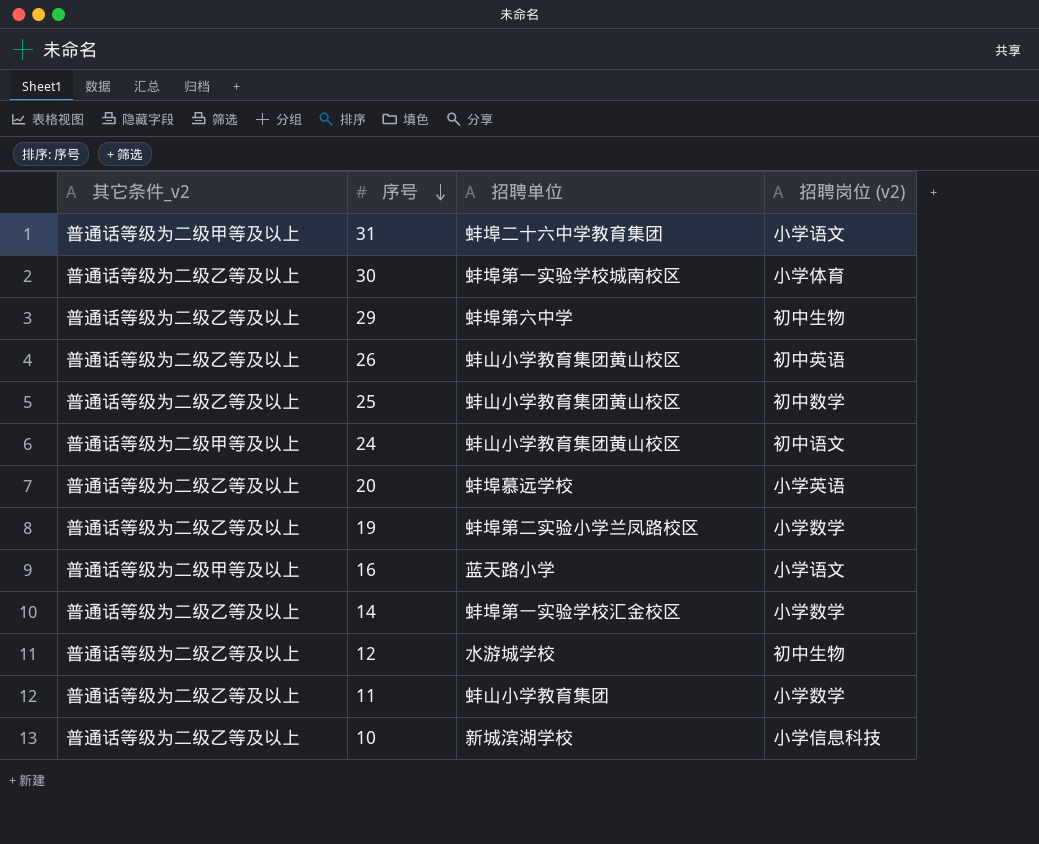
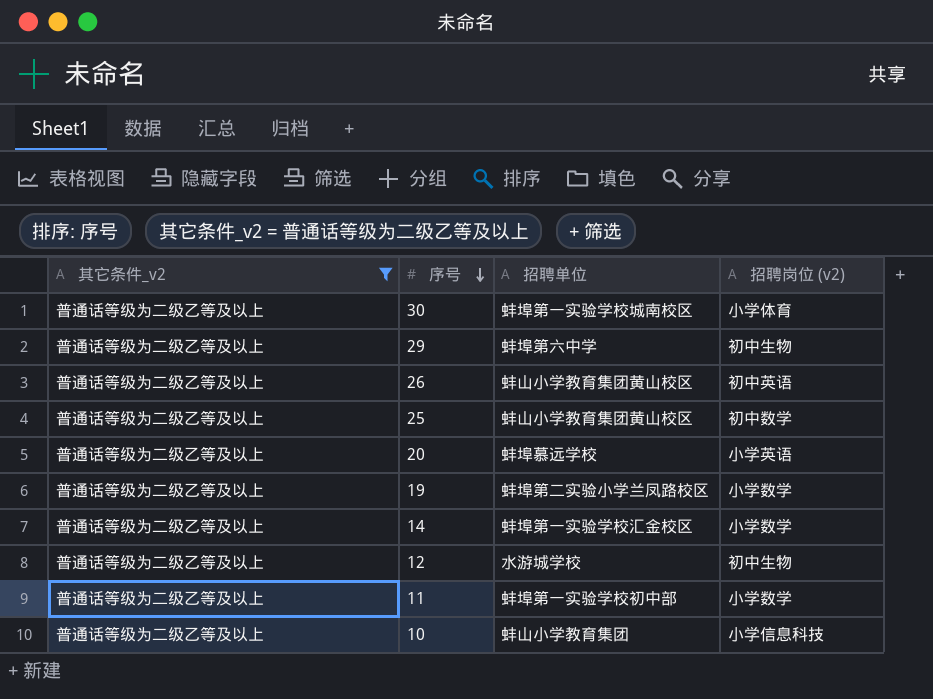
filter: none -> 其它条件_v2 = 普通话等级为二级乙等及以上
11 | 招聘单位: 蚌山小学教育集团 -> 蚌埠第一实验学校初中部
10 | 招聘单位: 新城滨湖学校 -> 蚌山小学教育集团

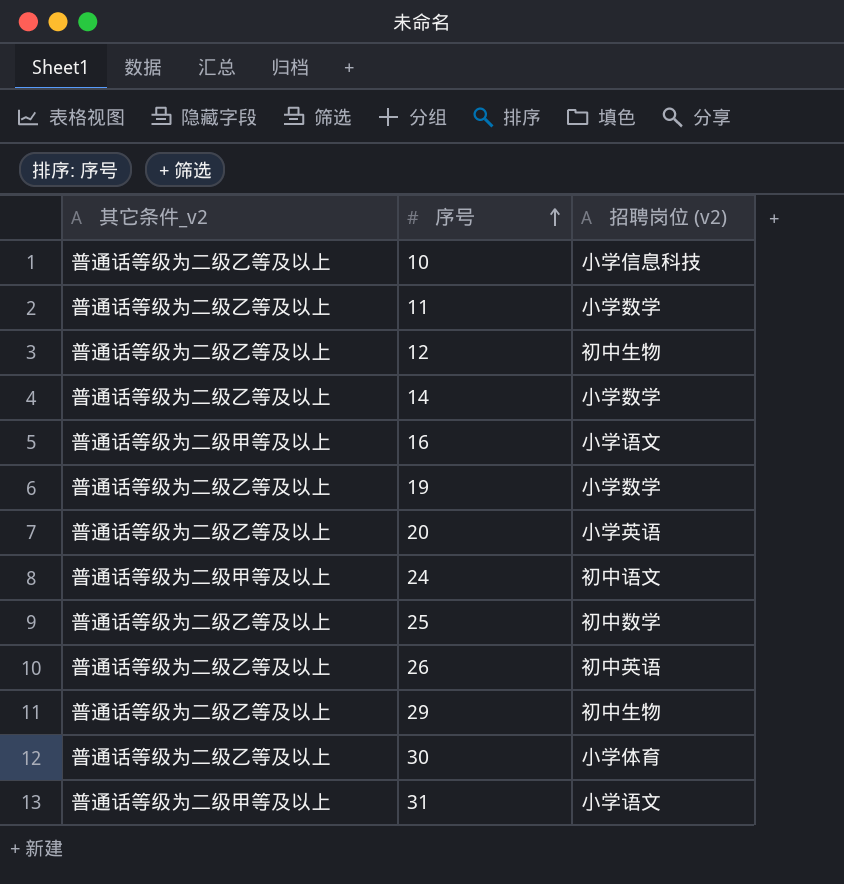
filter: 其它条件_v2 = 普通话等级为二级乙等及以上 -> none
row order: 序号 descending -> 序号 ascending
column 招聘单位 | position: 3 -> none

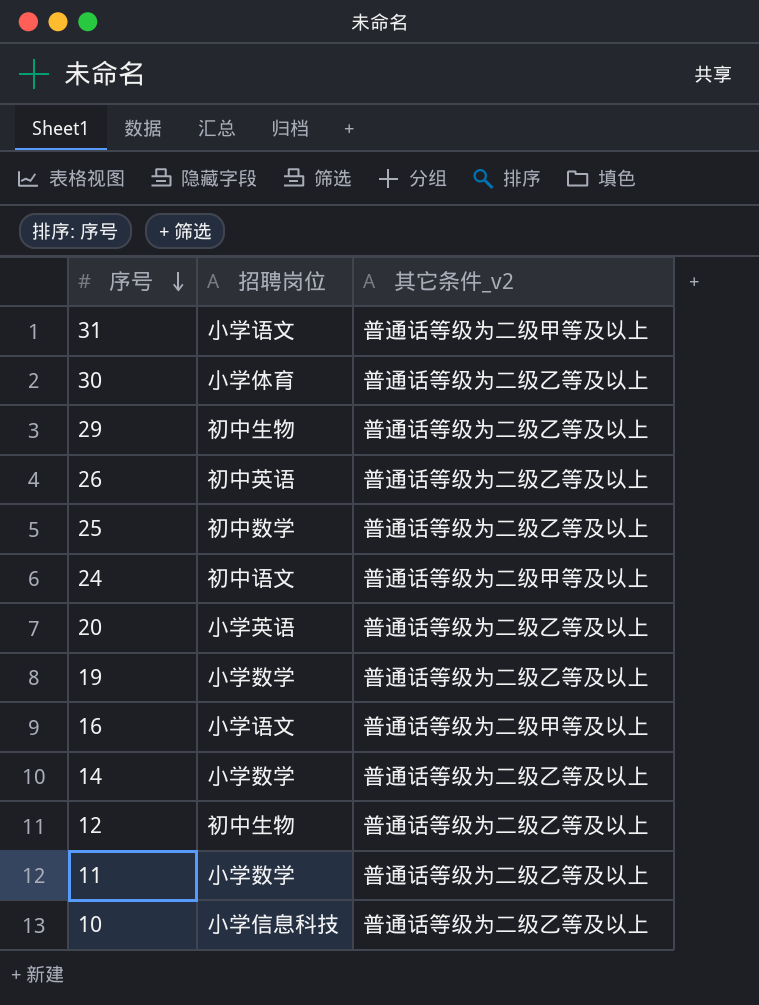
row order: 序号 ascending -> 序号 descending
column name: 招聘岗位 (v2) -> 招聘岗位
column 其它条件_v2 | position: 1 -> 3

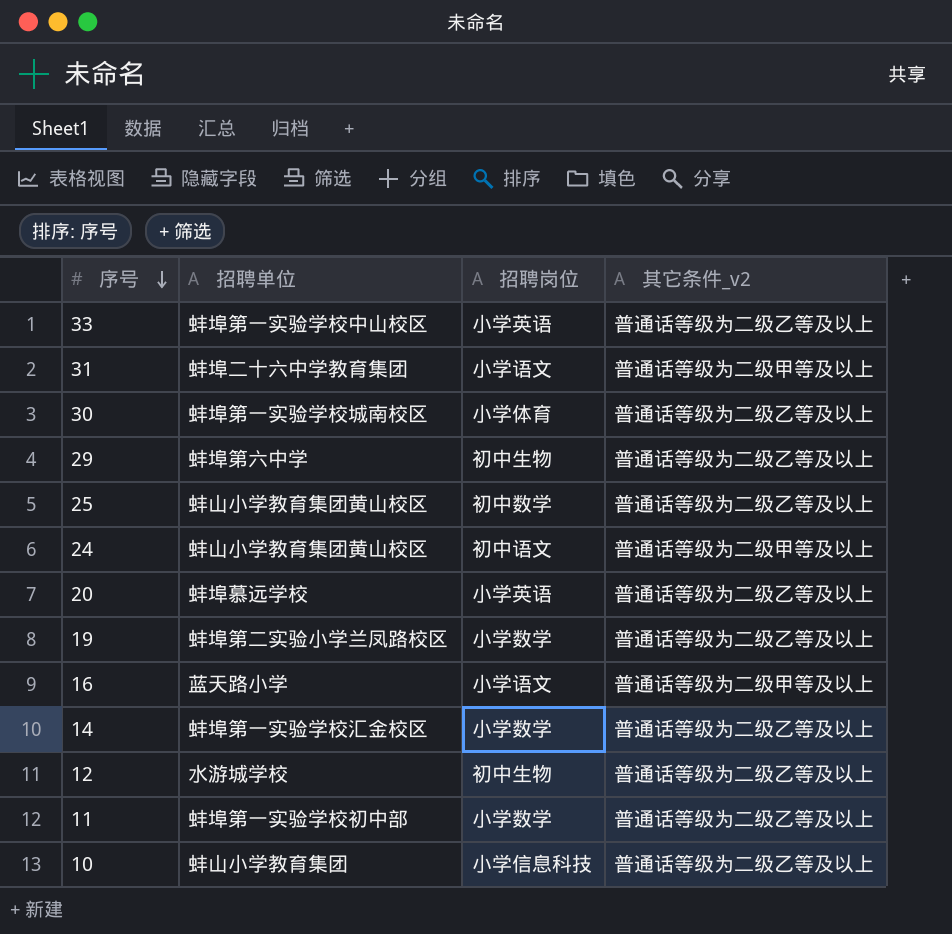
column 招聘单位 | position: none -> 2
row 26: 初中英语 | 普通话等级为二级乙等及以上 -> none
row 33: none -> 蚌埠第一实验学校中山校区 | 小学英语 | 普通话等级为二级乙等及以上

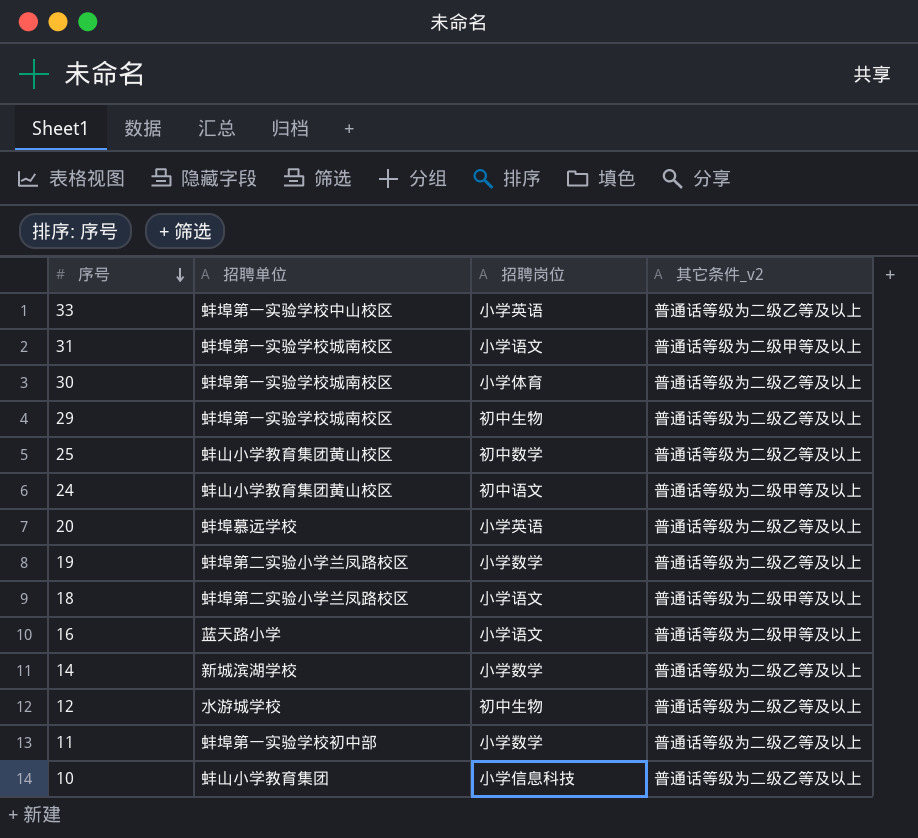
31 | 招聘单位: 蚌埠二十六中学教育集团 -> 蚌埠第一实验学校城南校区
29 | 招聘单位: 蚌埠第六中学 -> 蚌埠第一实验学校城南校区
row 18: none -> 蚌埠第二实验小学兰凤路校区 | 小学语文 | 普通话等级为二级甲等及以上
14 | 招聘单位: 蚌埠第一实验学校汇金校区 -> 新城滨湖学校

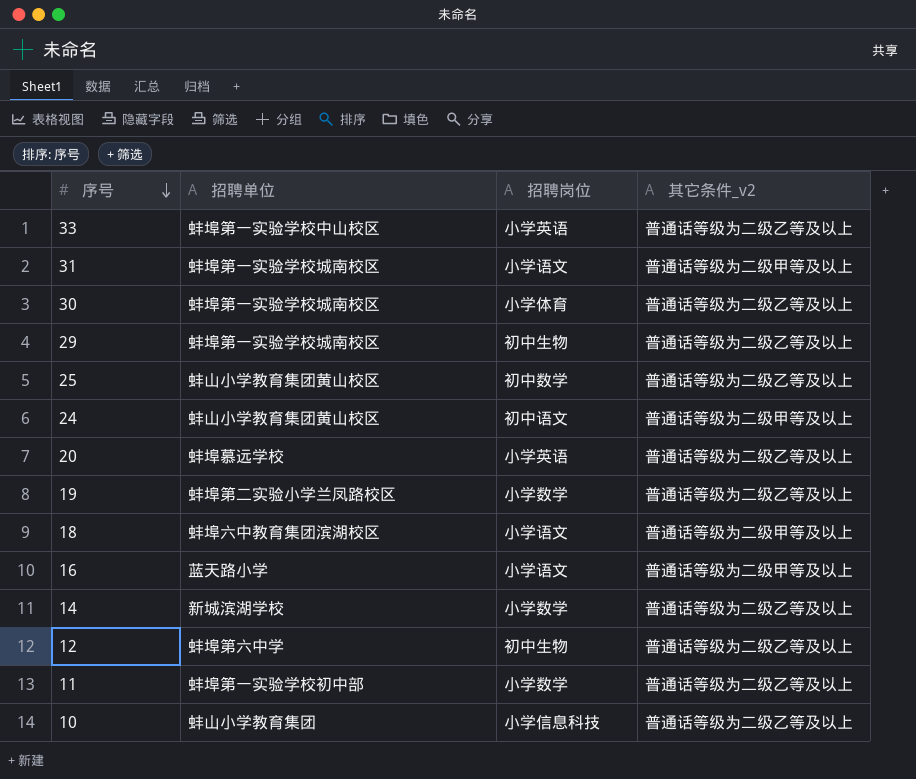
18 | 招聘单位: 蚌埠第二实验小学兰凤路校区 -> 蚌埠六中教育集团滨湖校区
12 | 招聘单位: 水游城学校 -> 蚌埠第六中学

